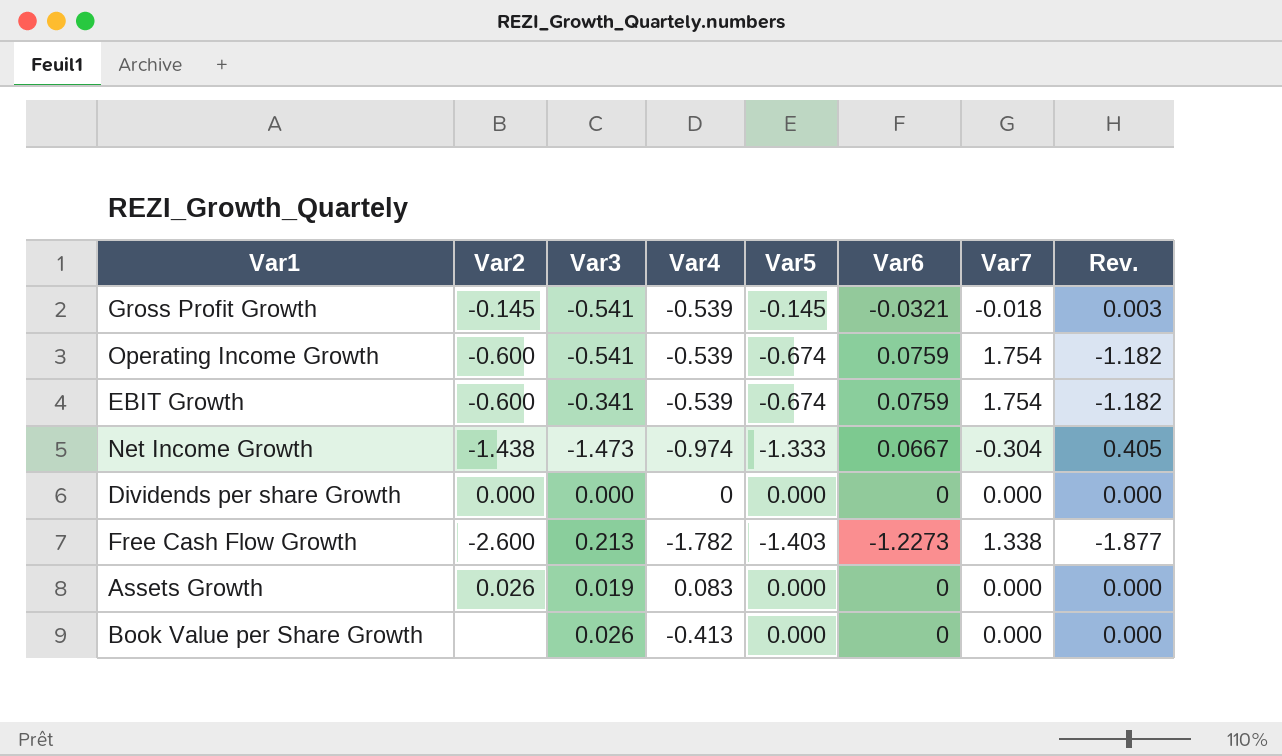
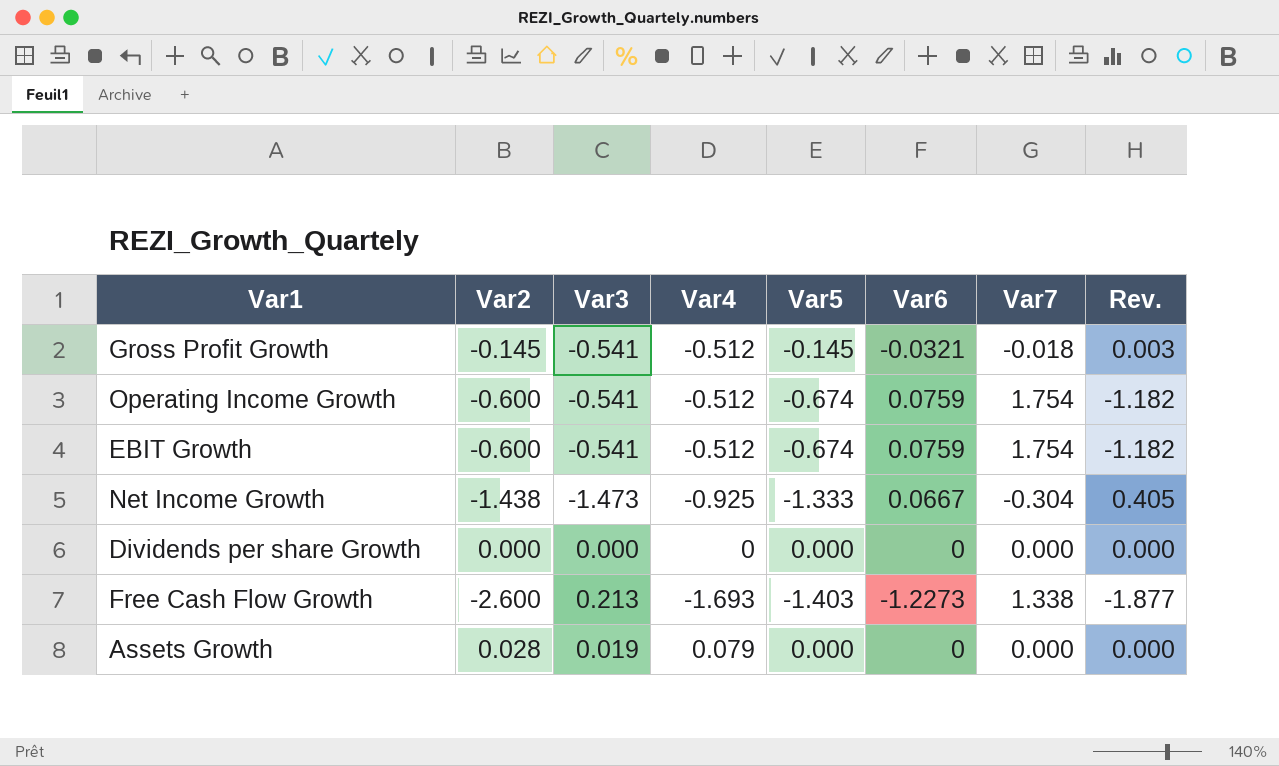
row Book Value per Share Growth: none | 0.026 | -0.413 | 0.000 | 0 | 0.000 | 0.000 -> none
Gross Profit Growth | Var4: -0.539 -> -0.512
Operating Income Growth | Var4: -0.539 -> -0.512
EBIT Growth | Var3: -0.341 -> -0.541
EBIT Growth | Var4: -0.539 -> -0.512
Net Income Growth | Var4: -0.974 -> -0.925
Free Cash Flow Growth | Var4: -1.782 -> -1.693
Assets Growth | Var2: 0.026 -> 0.028
Assets Growth | Var4: 0.083 -> 0.079

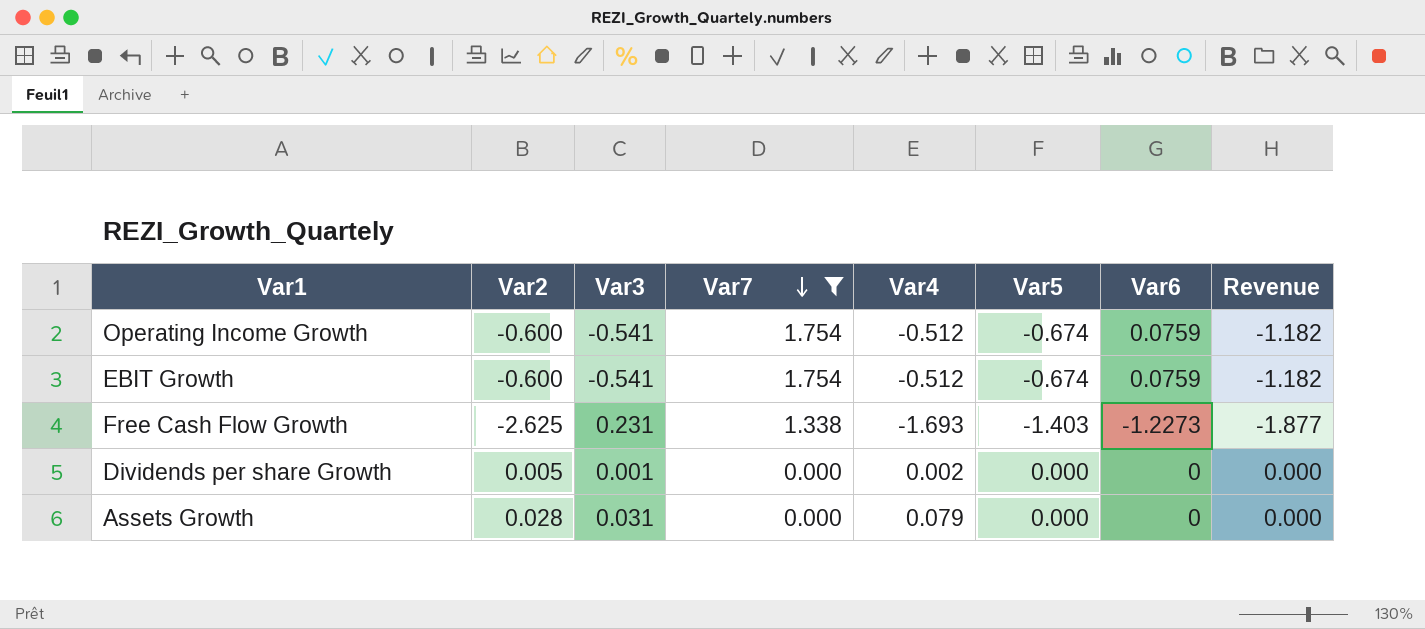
filter: none -> Var7 >= 0.000
row order: none -> Var7 descending
column Var7 | position: 7 -> 4
column name: Rev. -> Revenue
Free Cash Flow Growth | Var2: -2.600 -> -2.625
Free Cash Flow Growth | Var3: 0.213 -> 0.231
Dividends per share Growth | Var2: 0.000 -> 0.005
Dividends per share Growth | Var3: 0.000 -> 0.001
Dividends per share Growth | Var4: 0 -> 0.002
Assets Growth | Var3: 0.019 -> 0.031

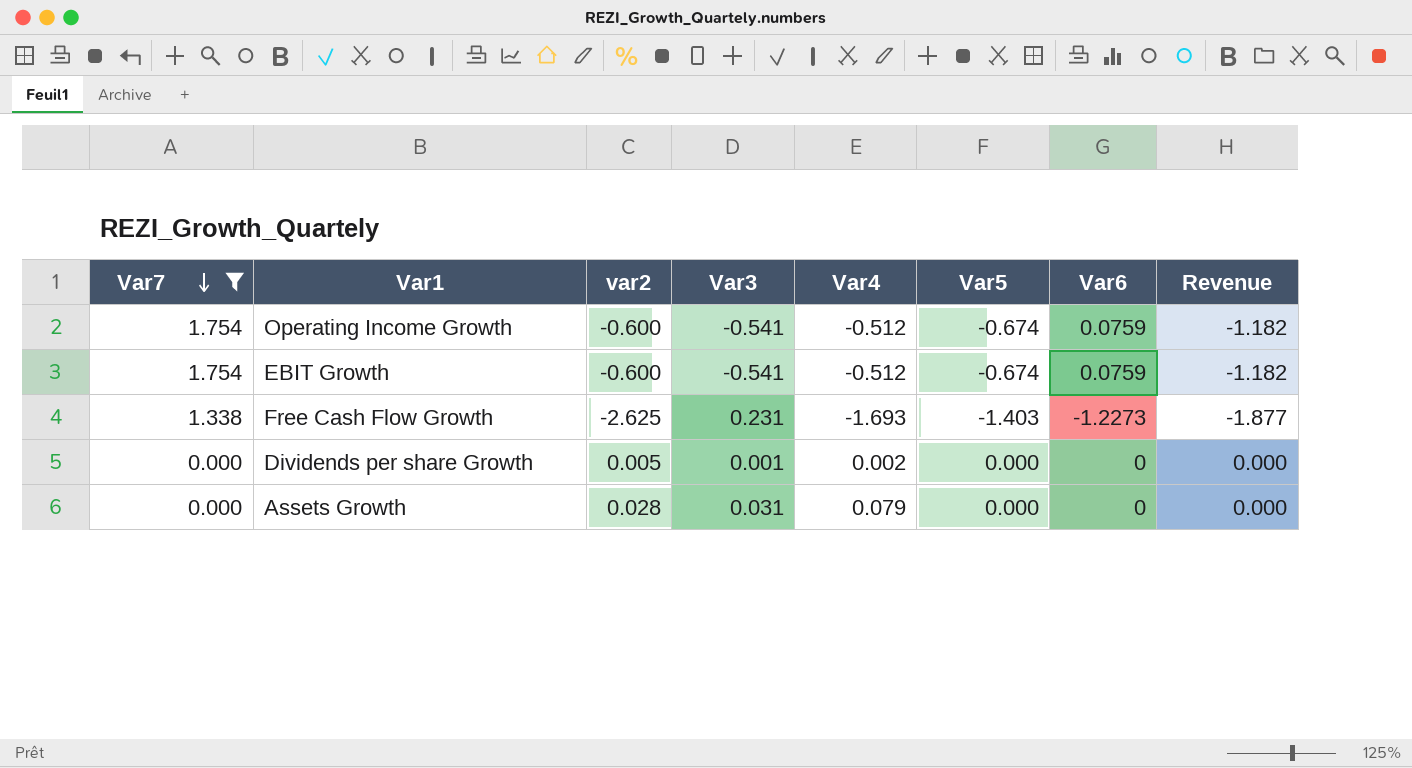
column Var7 | position: 4 -> 1
column name: Var2 -> var2

